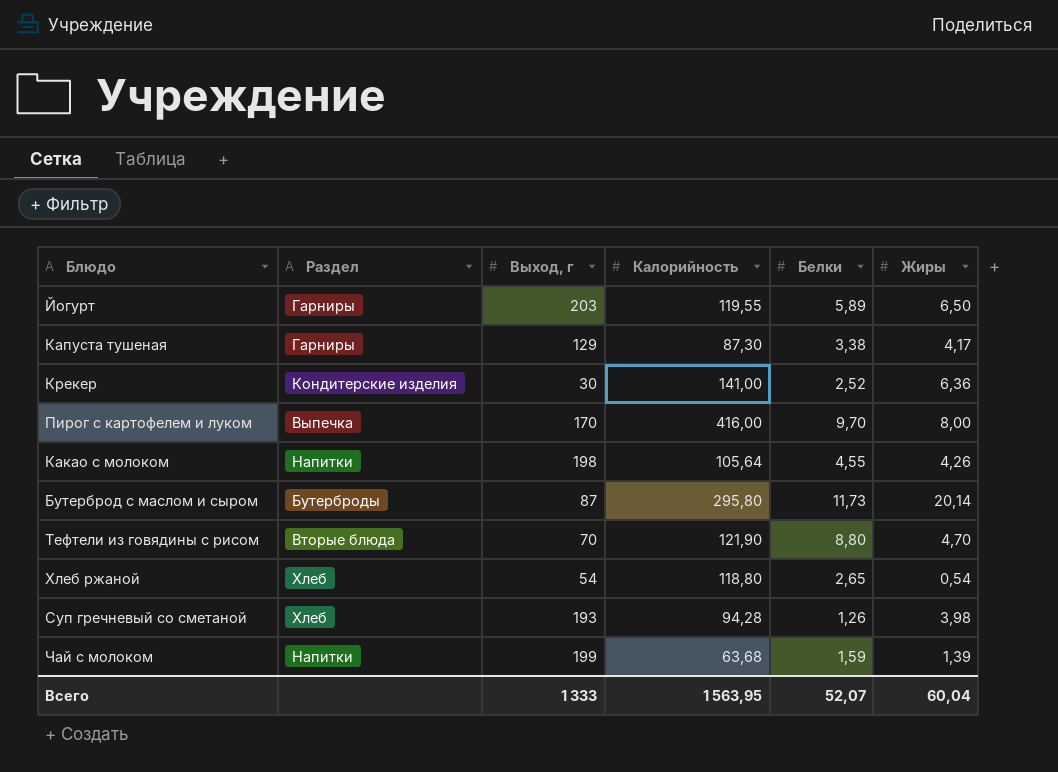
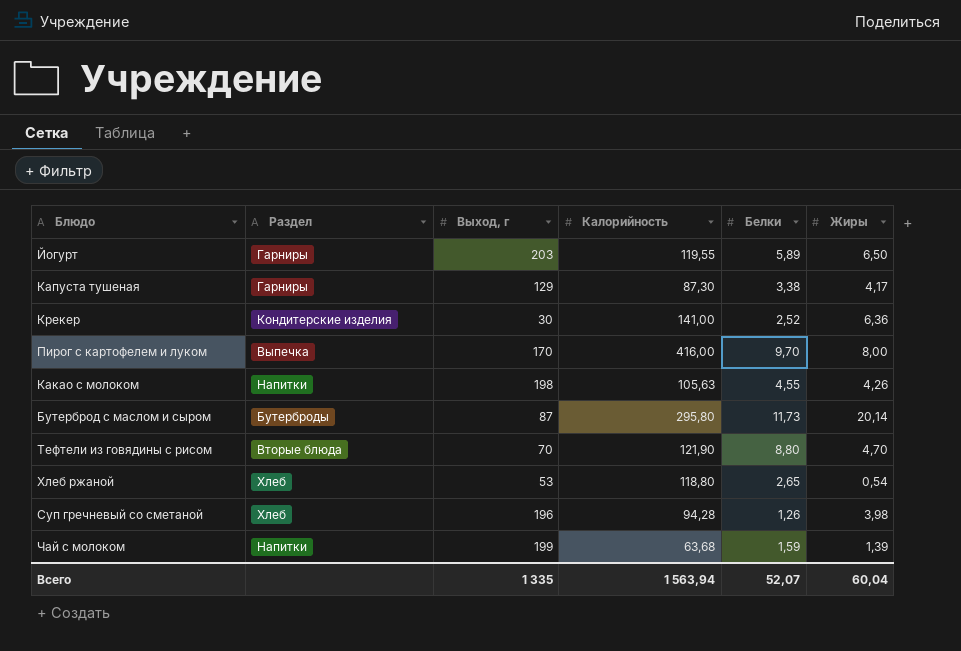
Какао с молоком | Калорийность: 105,64 -> 105,63
Хлеб ржаной | Выход, г: 54 -> 53
Суп гречневый со сметаной | Выход, г: 193 -> 196
Всего | Выход, г: 1 333 -> 1 335
Всего | Калорийность: 1 563,95 -> 1 563,94

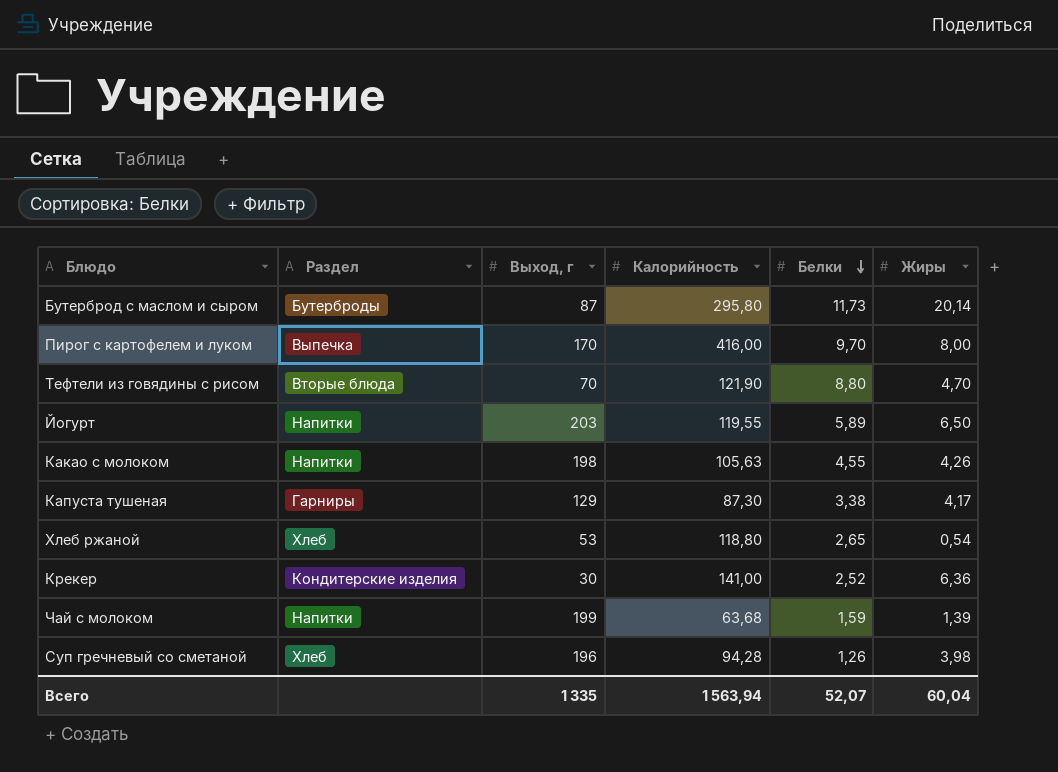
row order: none -> Белки descending
Йогурт | Раздел: Гарниры -> Напитки

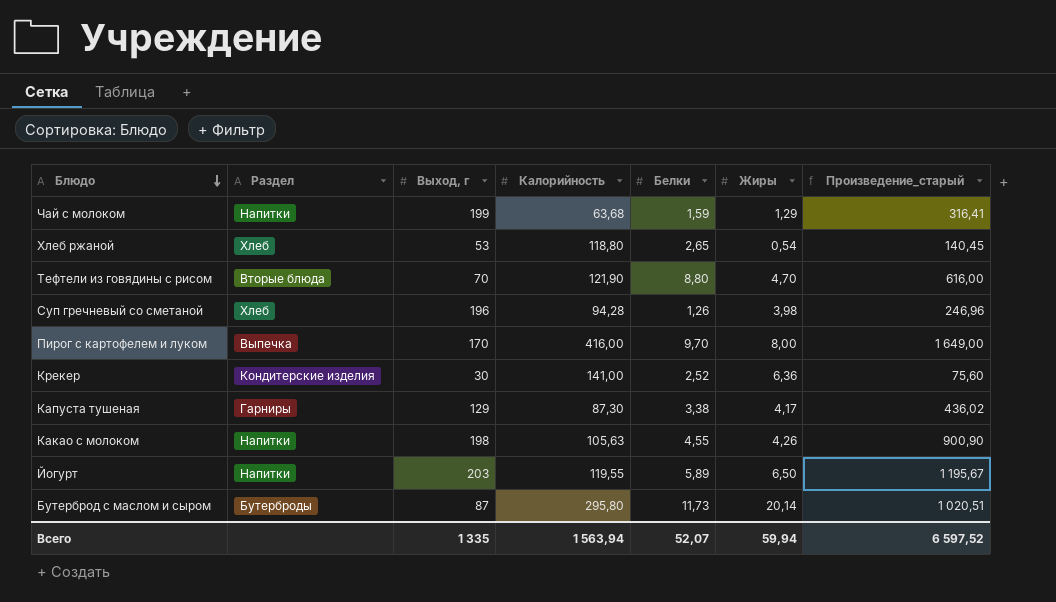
row order: Белки descending -> Блюдо descending
column Произведение_старый | formula: none -> [Выход, г] * [Белки]
Чай с молоком | Жиры: 1,39 -> 1,29
Всего | Жиры: 60,04 -> 59,94

